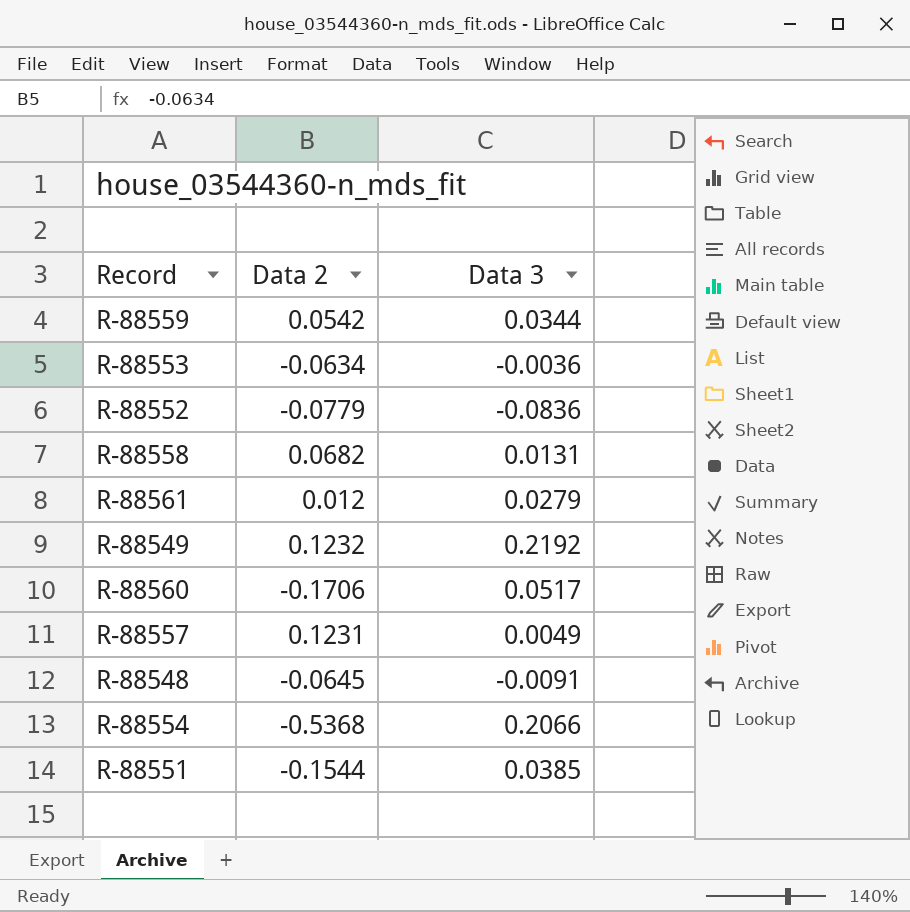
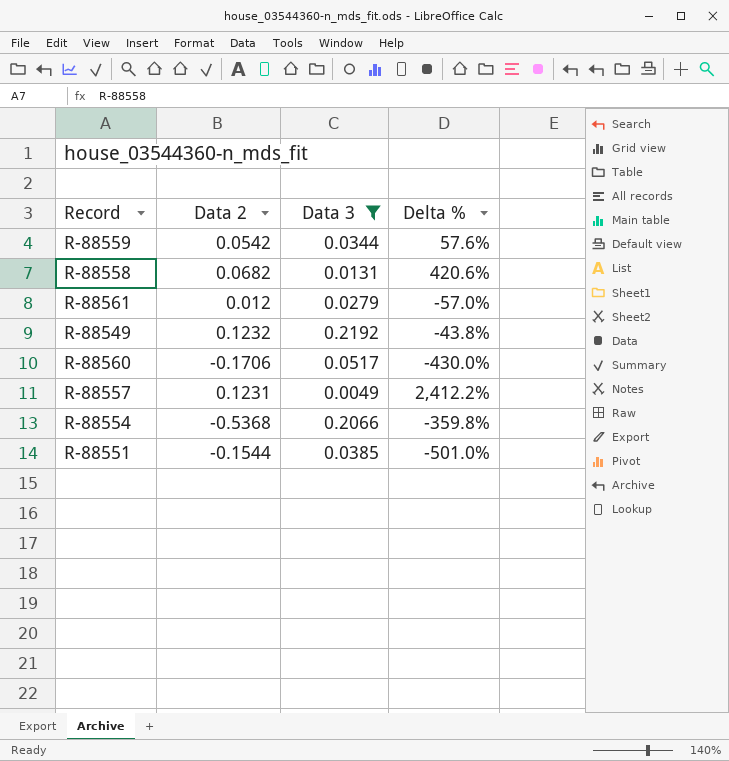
filter: none -> Data 3 >= 0.0049
column Delta % | formula: none -> ([Data 2] - [Data 3]) / [Data 3]

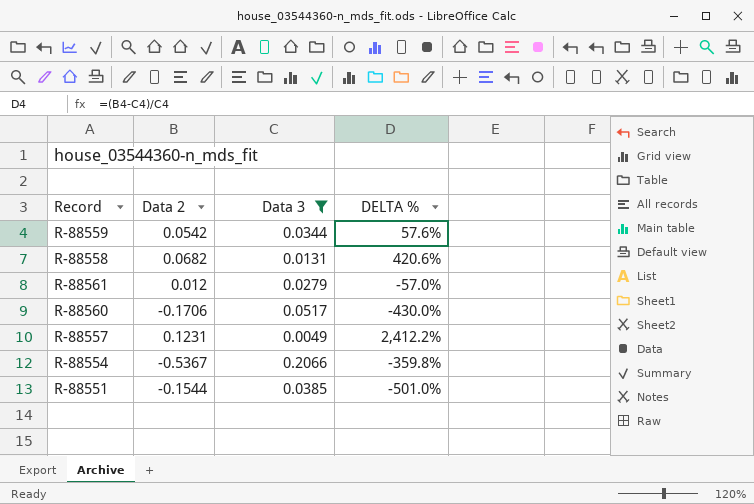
column name: Delta % -> DELTA %
row R-88549: 0.1232 | 0.2192 | -43.8% -> none
R-88554 | Data 2: -0.5368 -> -0.5367

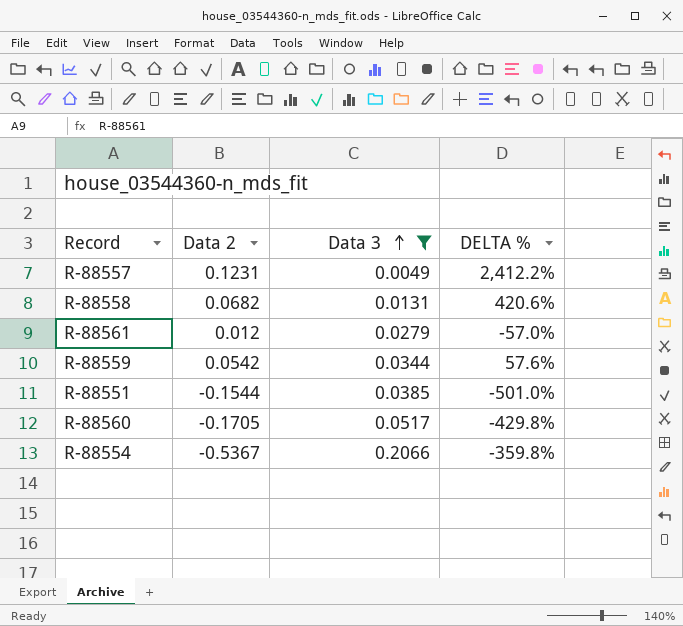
row order: none -> Data 3 ascending
R-88560 | Data 2: -0.1706 -> -0.1705
R-88560 | DELTA %: -430.0% -> -429.8%

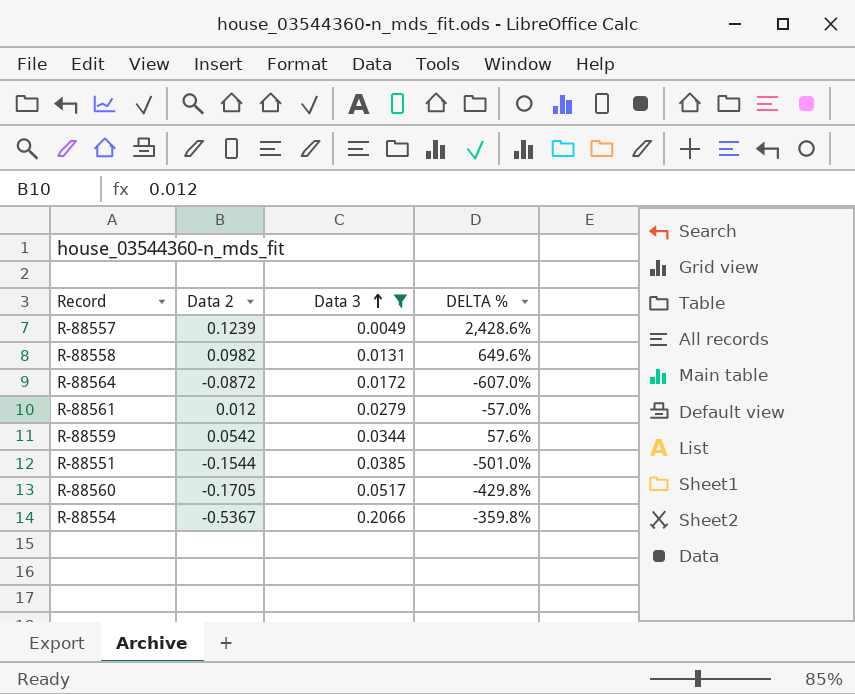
R-88557 | Data 2: 0.1231 -> 0.1239
R-88557 | DELTA %: 2,412.2% -> 2,428.6%
R-88558 | Data 2: 0.0682 -> 0.0982
R-88558 | DELTA %: 420.6% -> 649.6%
row R-88564: none -> -0.0872 | 0.0172 | -607.0%

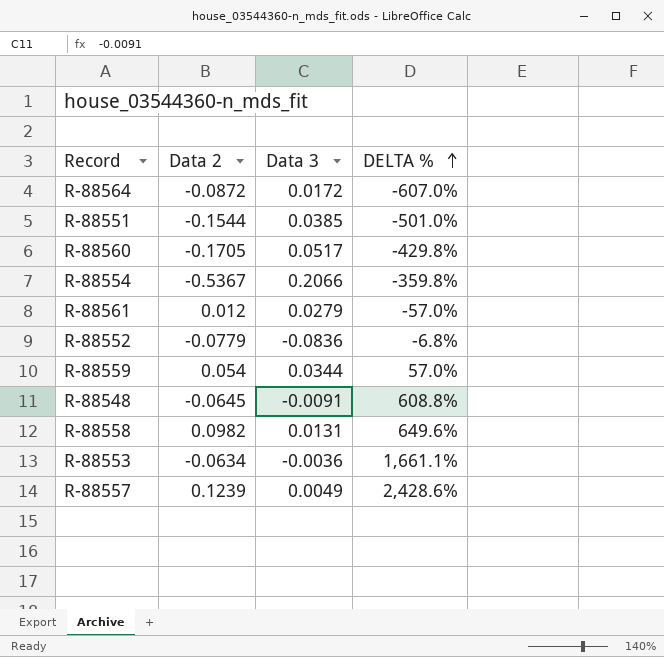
filter: Data 3 >= 0.0049 -> none
row order: Data 3 ascending -> DELTA % ascending
R-88559 | Data 2: 0.0542 -> 0.054
R-88559 | DELTA %: 57.6% -> 57.0%

